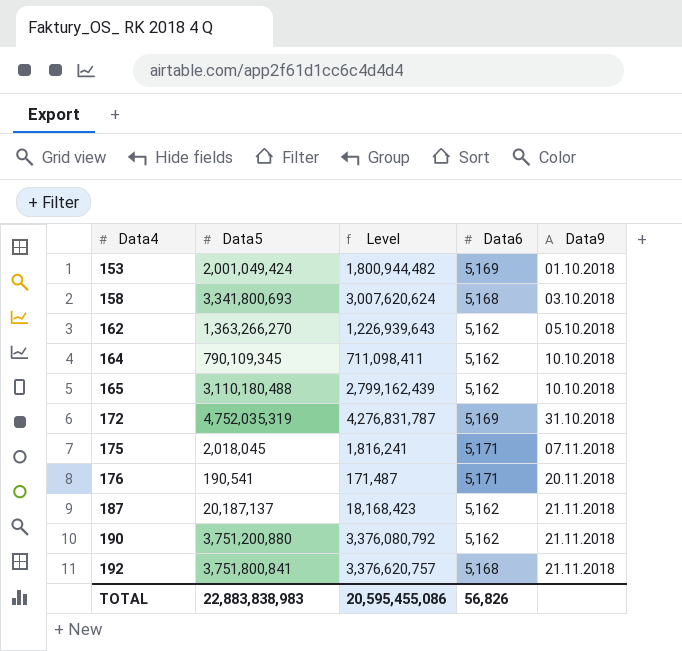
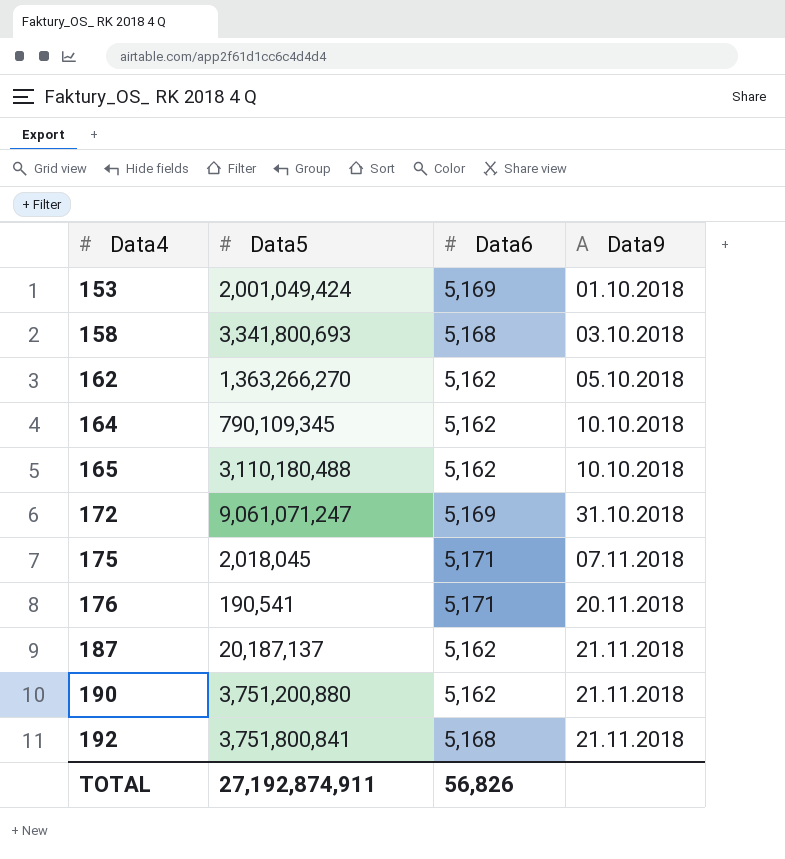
column Level | formula: [Data5] * 0.9 -> none
172 | Data5: 4,752,035,319 -> 9,061,071,247
TOTAL | Data5: 22,883,838,983 -> 27,192,874,911

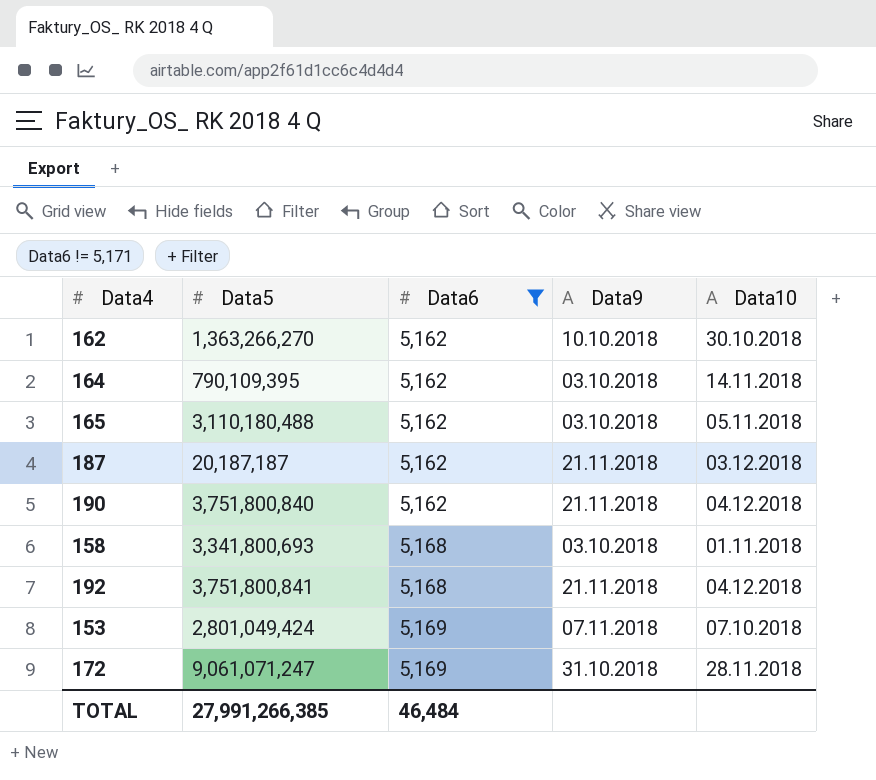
filter: none -> Data6 != 5,171
row order: Data4 ascending -> Data6 ascending
column Data10 | position: none -> 5
162 | Data9: 05.10.2018 -> 10.10.2018
164 | Data5: 790,109,345 -> 790,109,395
164 | Data9: 10.10.2018 -> 03.10.2018
165 | Data9: 10.10.2018 -> 03.10.2018
187 | Data5: 20,187,137 -> 20,187,187
190 | Data5: 3,751,200,880 -> 3,751,800,840
153 | Data5: 2,001,049,424 -> 2,801,049,424
153 | Data9: 01.10.2018 -> 07.11.2018
TOTAL | Data5: 27,192,874,911 -> 27,991,266,385
TOTAL | Data6: 56,826 -> 46,484

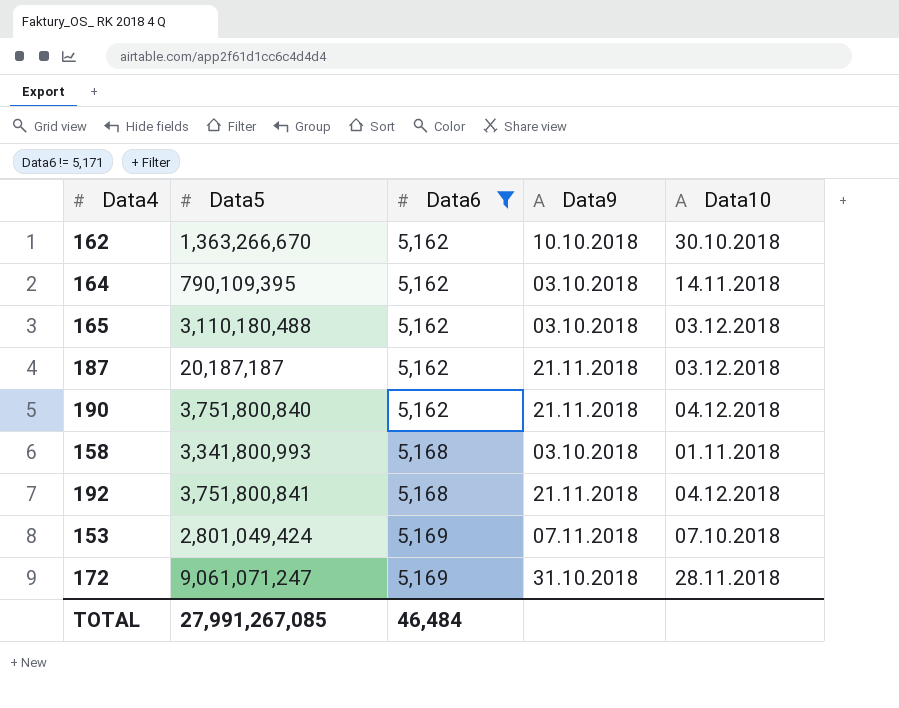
162 | Data5: 1,363,266,270 -> 1,363,266,670
165 | Data10: 05.11.2018 -> 03.12.2018
158 | Data5: 3,341,800,693 -> 3,341,800,993
TOTAL | Data5: 27,991,266,385 -> 27,991,267,085

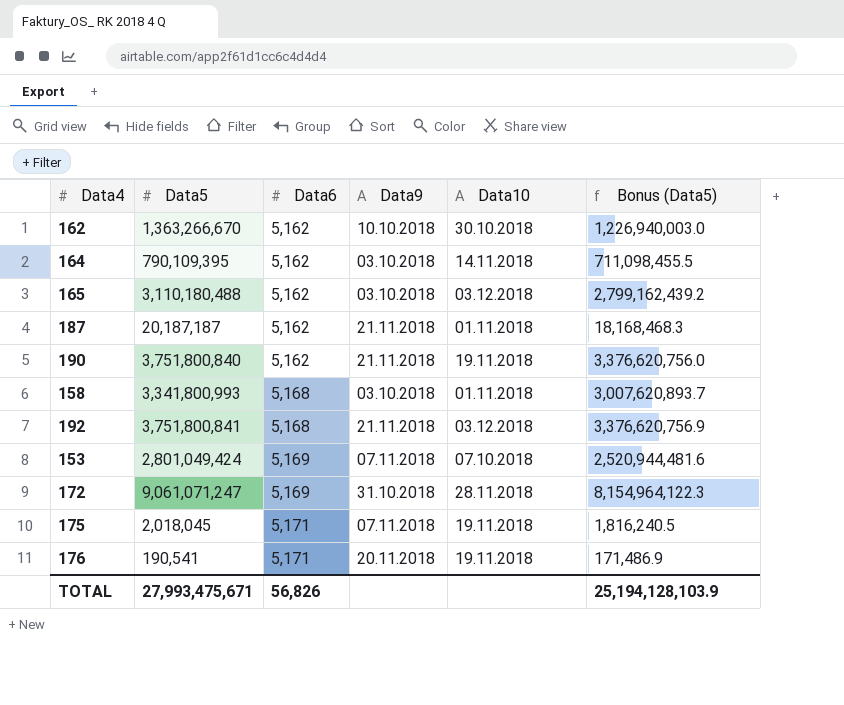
filter: Data6 != 5,171 -> none
column Bonus (Data5) | formula: none -> [Data5] * 0.9
187 | Data10: 03.12.2018 -> 01.11.2018
190 | Data10: 04.12.2018 -> 19.11.2018
192 | Data10: 04.12.2018 -> 03.12.2018
TOTAL | Data5: 27,991,267,085 -> 27,993,475,671
TOTAL | Data6: 46,484 -> 56,826

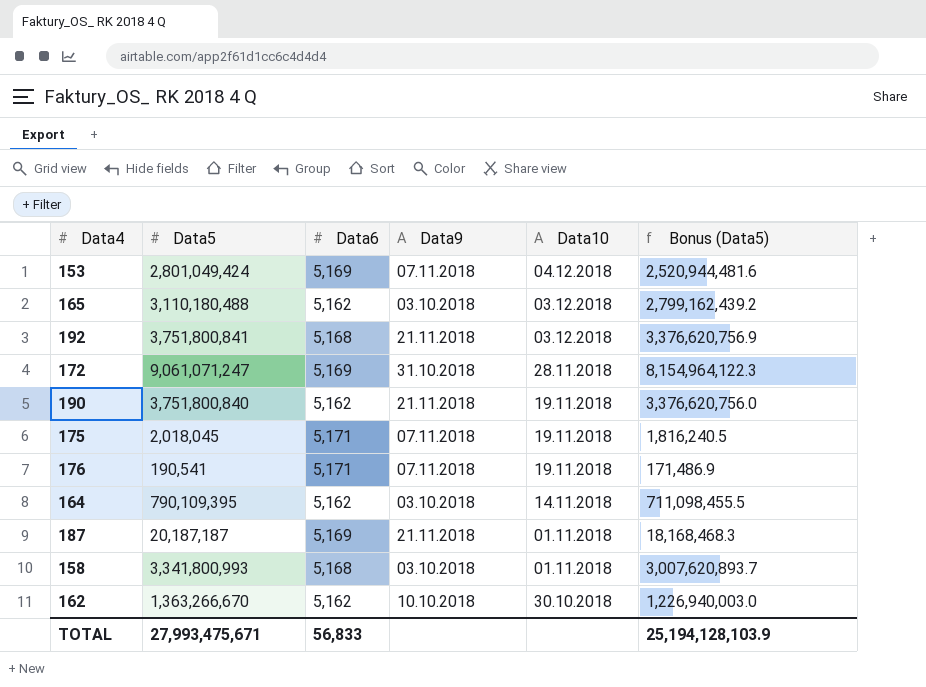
row order: Data6 ascending -> Data10 descending
153 | Data10: 07.10.2018 -> 04.12.2018
176 | Data9: 20.11.2018 -> 07.11.2018
187 | Data6: 5,162 -> 5,169
TOTAL | Data6: 56,826 -> 56,833

